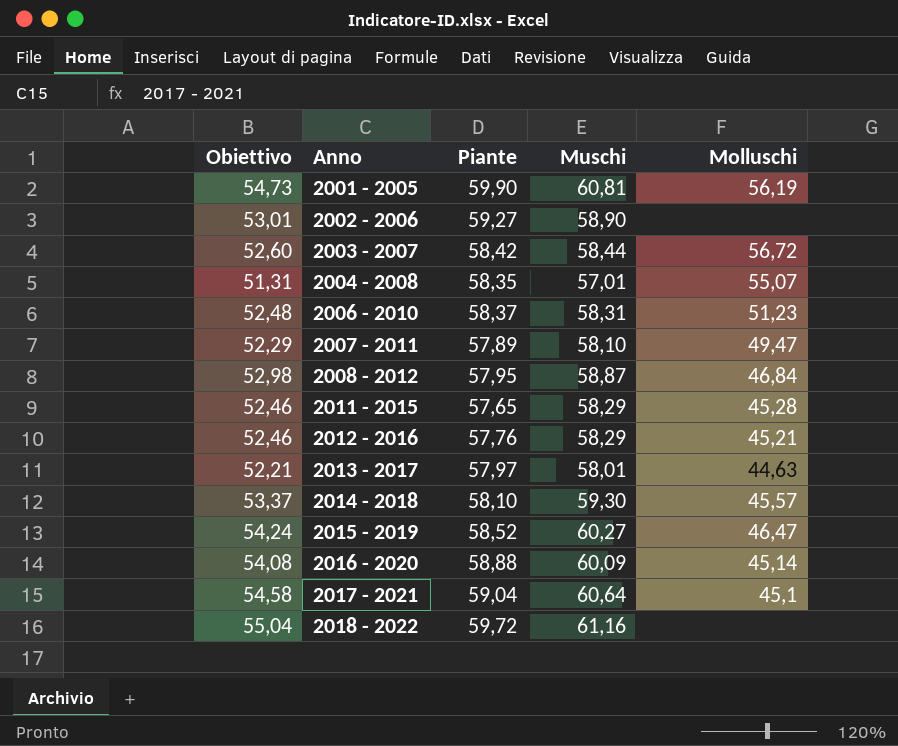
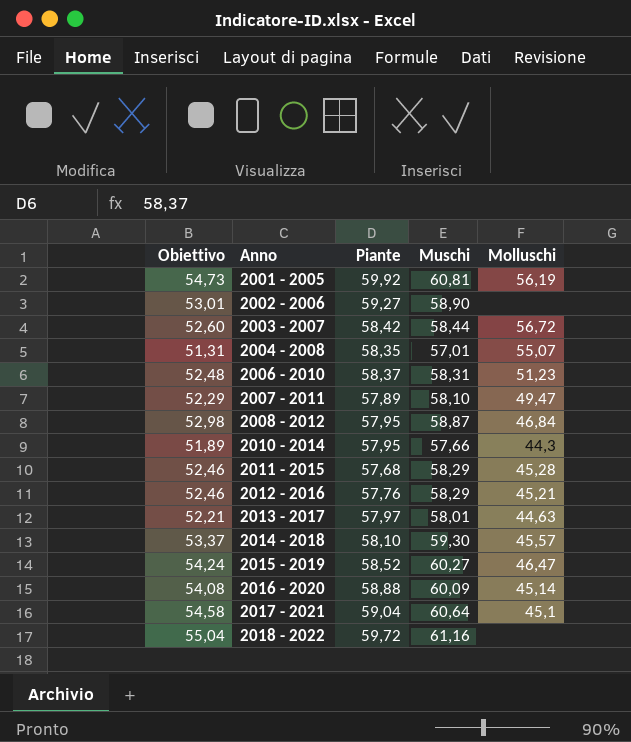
2001 - 2005 | Piante: 59,90 -> 59,92
row 2010 - 2014: none -> 51,89 | 57,95 | 57,66 | 44,3
2011 - 2015 | Piante: 57,65 -> 57,68

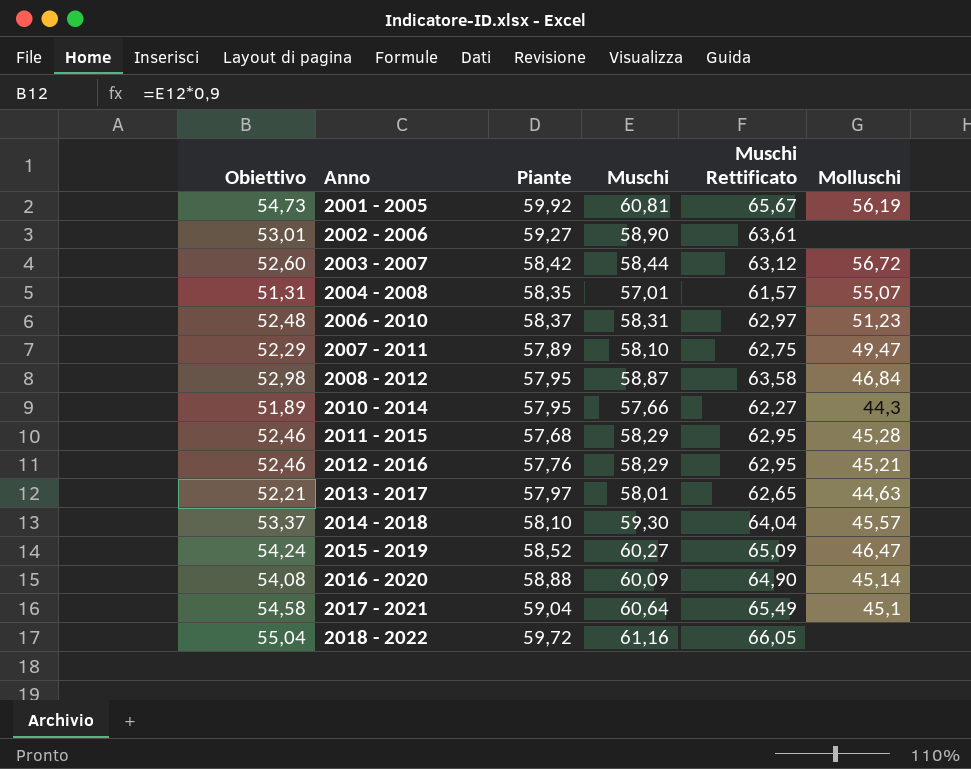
column Muschi Rettificato | formula: none -> [Muschi] * 1,08

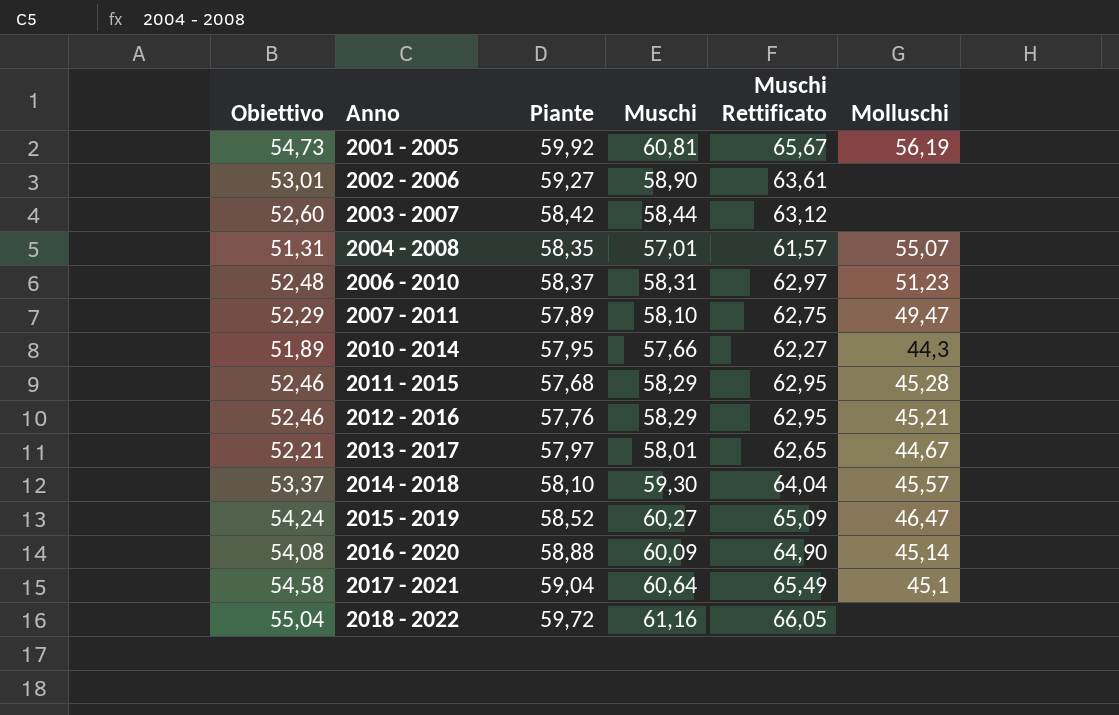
row 2008 - 2012: 52,98 | 57,95 | 58,87 | 63,58 | 46,84 -> none
2003 - 2007 | Molluschi: 56,72 -> none
2013 - 2017 | Molluschi: 44,63 -> 44,67

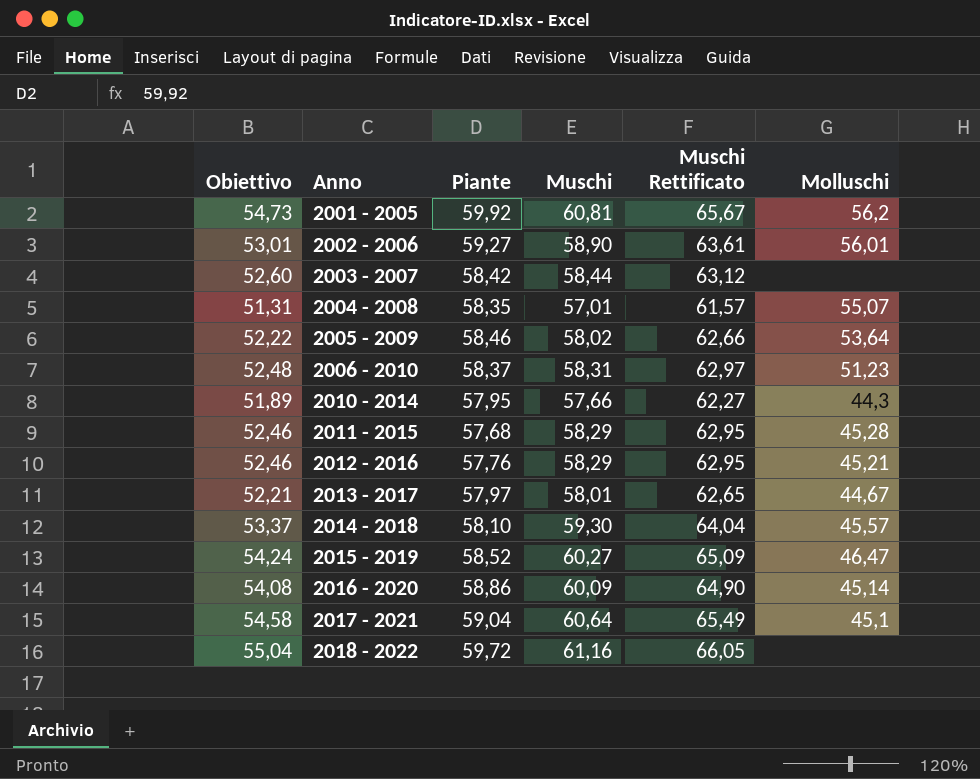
row 2007 - 2011: 52,29 | 57,89 | 58,10 | 62,75 | 49,47 -> none
2001 - 2005 | Molluschi: 56,19 -> 56,2
2002 - 2006 | Molluschi: none -> 56,01
row 2005 - 2009: none -> 52,22 | 58,46 | 58,02 | 62,66 | 53,64
2016 - 2020 | Piante: 58,88 -> 58,86

